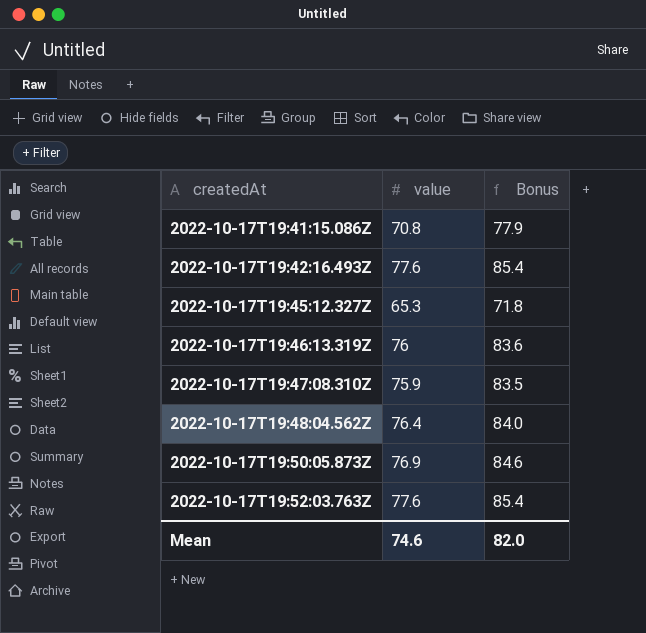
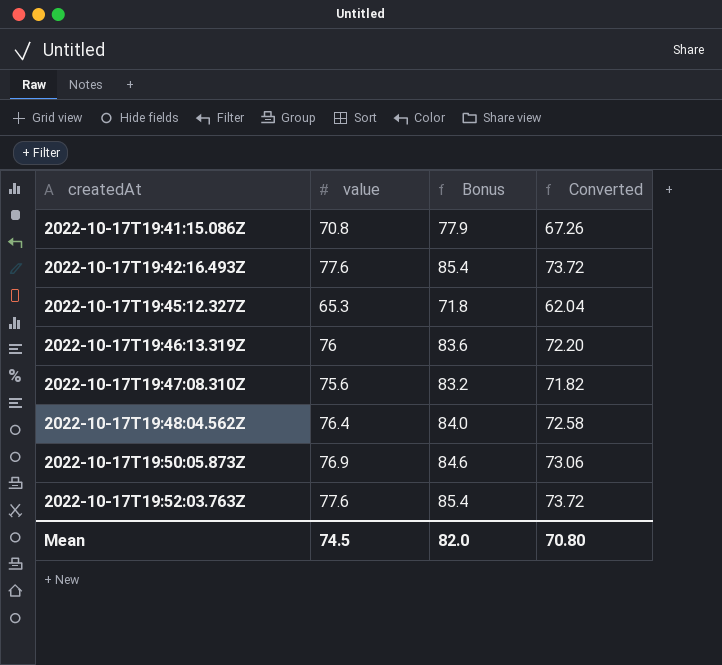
column Converted | formula: none -> [value] * 0.95
2022-10-17T19:47:08.310Z | value: 75.9 -> 75.6
2022-10-17T19:47:08.310Z | Bonus: 83.5 -> 83.2
Mean | value: 74.6 -> 74.5

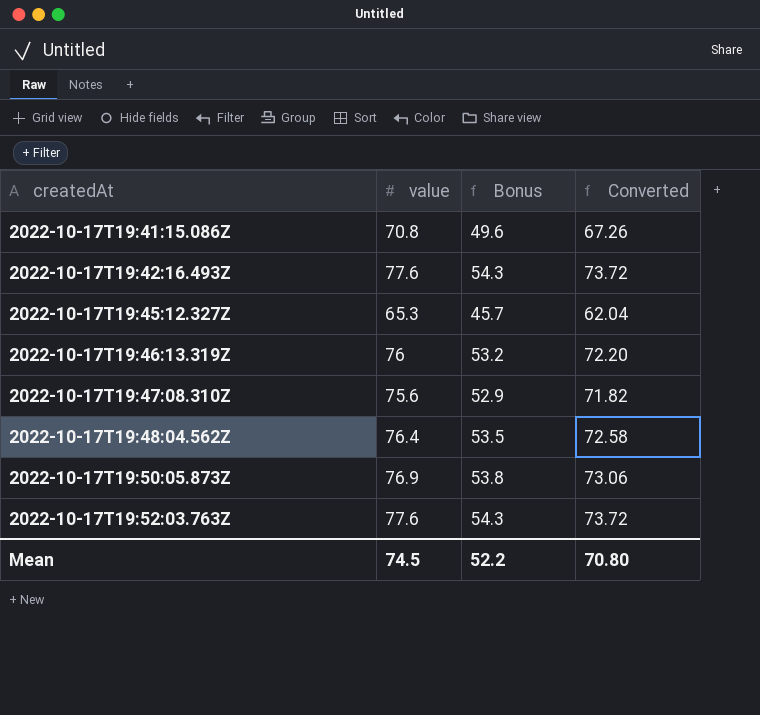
column Bonus | formula: [value] * 1.1 -> [value] * 0.7
Mean | Bonus: 82.0 -> 52.2

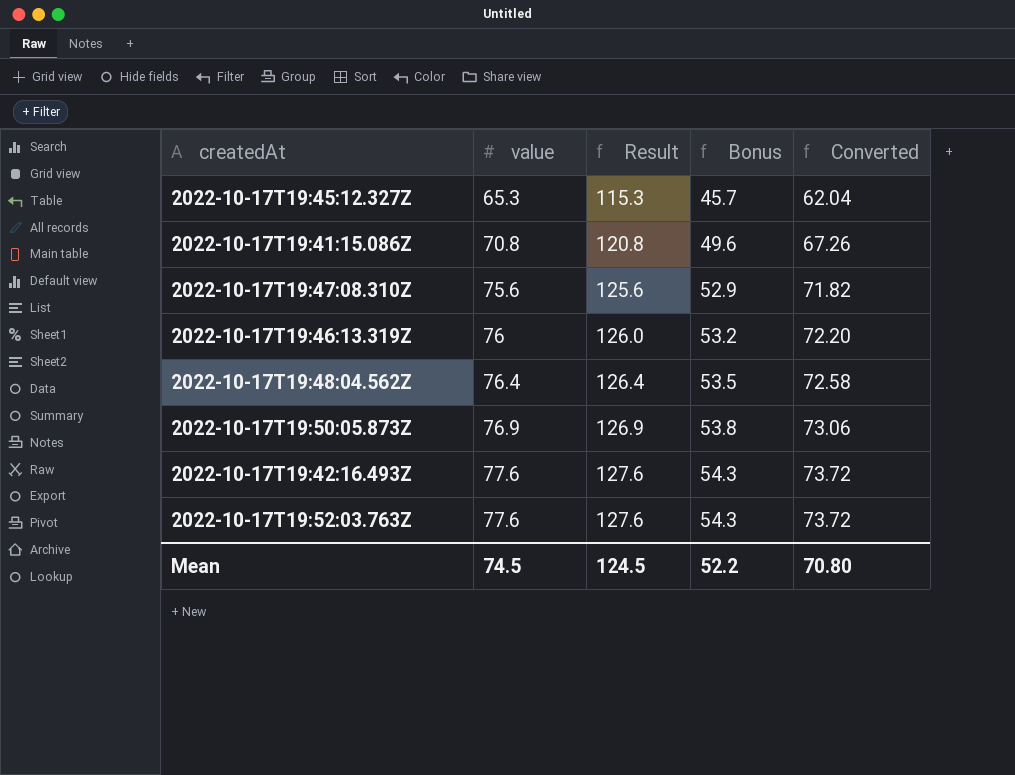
row order: createdAt ascending -> value ascending
column Result | formula: none -> [value] + 50

